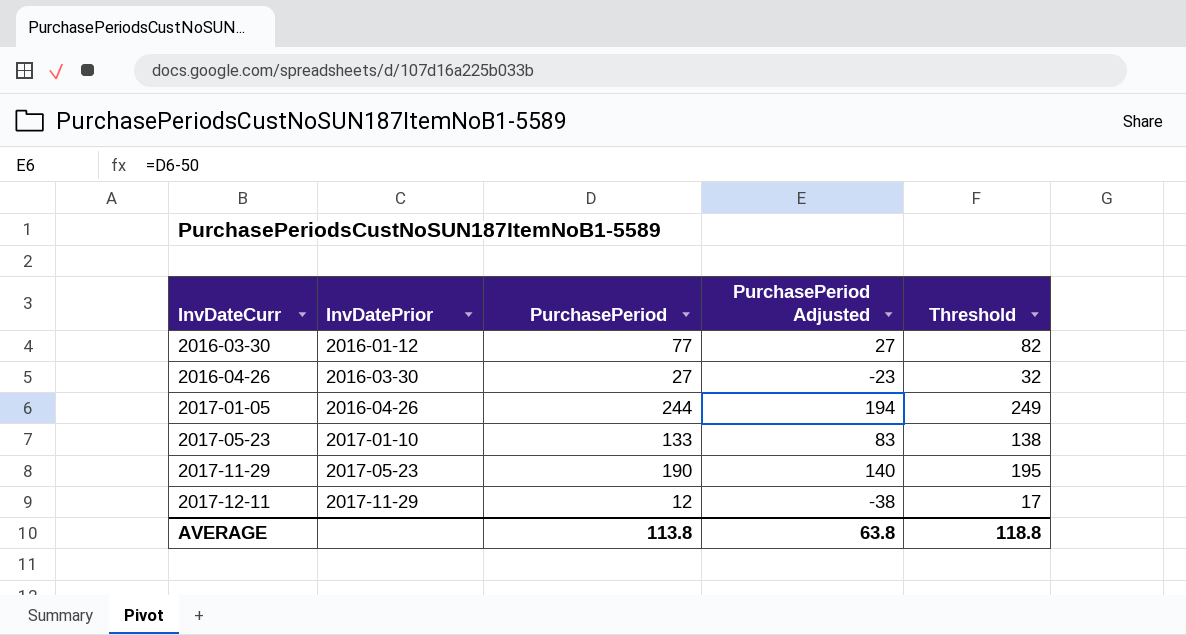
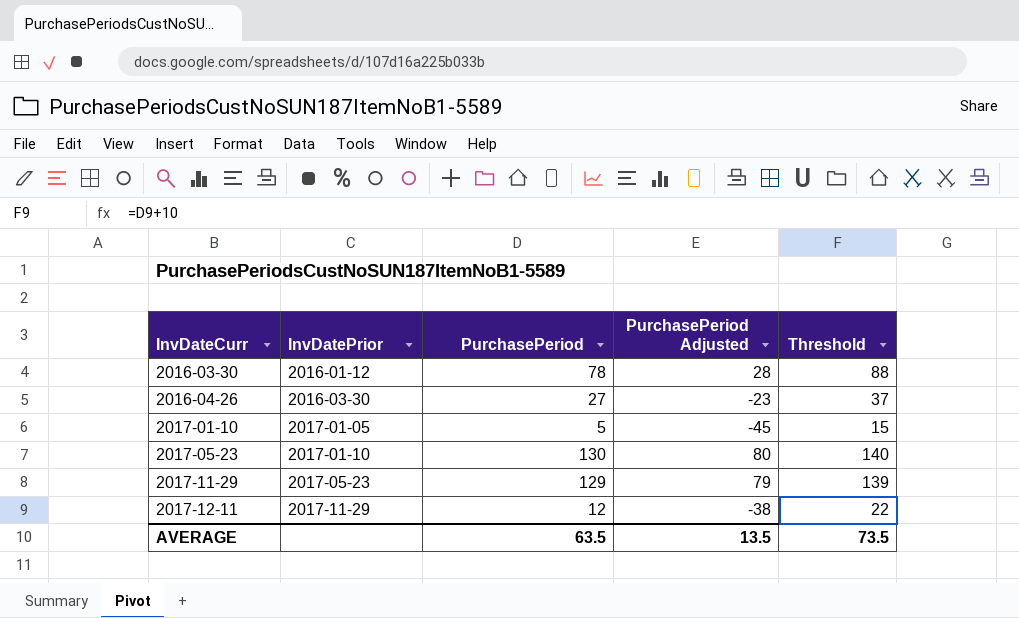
column Threshold | formula: [PurchasePeriod] + 5 -> [PurchasePeriod] + 10
row 2017-01-05: 2016-04-26 | 244 | 194 | 249 -> none
2016-03-30 | PurchasePeriod: 77 -> 78
2016-03-30 | PurchasePeriod Adjusted: 27 -> 28
row 2017-01-10: none -> 2017-01-05 | 5 | -45 | 15
2017-05-23 | PurchasePeriod: 133 -> 130
2017-05-23 | PurchasePeriod Adjusted: 83 -> 80
2017-11-29 | PurchasePeriod: 190 -> 129
2017-11-29 | PurchasePeriod Adjusted: 140 -> 79
AVERAGE | PurchasePeriod: 113.8 -> 63.5
AVERAGE | PurchasePeriod Adjusted: 63.8 -> 13.5
AVERAGE | Threshold: 118.8 -> 73.5

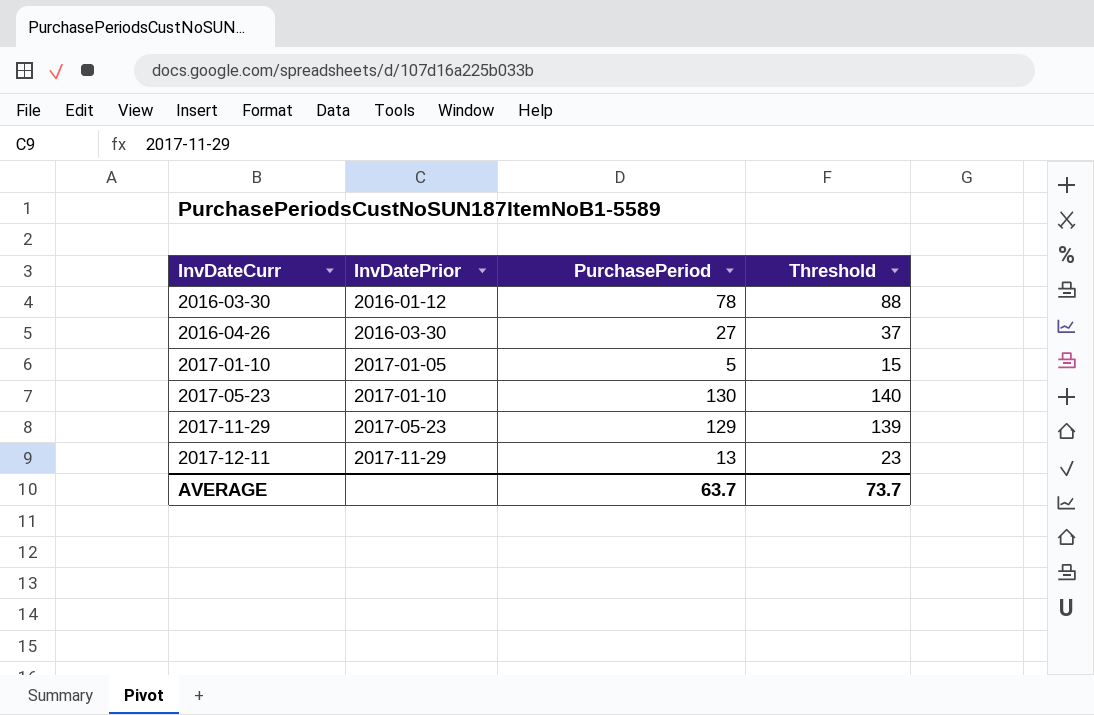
column PurchasePeriod Adjusted | formula: [PurchasePeriod] - 50 -> none
2017-12-11 | PurchasePeriod: 12 -> 13
2017-12-11 | Threshold: 22 -> 23
AVERAGE | PurchasePeriod: 63.5 -> 63.7
AVERAGE | Threshold: 73.5 -> 73.7

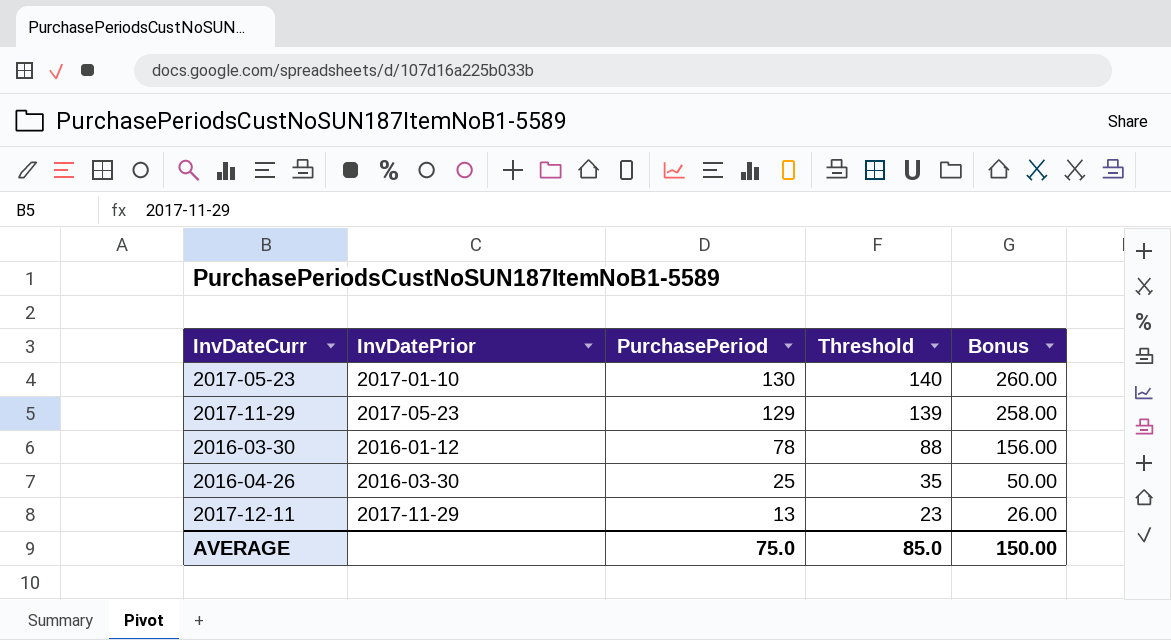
row order: InvDateCurr ascending -> PurchasePeriod descending
column Bonus | formula: none -> [PurchasePeriod] * 2
row 2017-01-10: 2017-01-05 | 5 | 15 -> none
2016-04-26 | PurchasePeriod: 27 -> 25
2016-04-26 | Threshold: 37 -> 35
AVERAGE | PurchasePeriod: 63.7 -> 75.0
AVERAGE | Threshold: 73.7 -> 85.0

